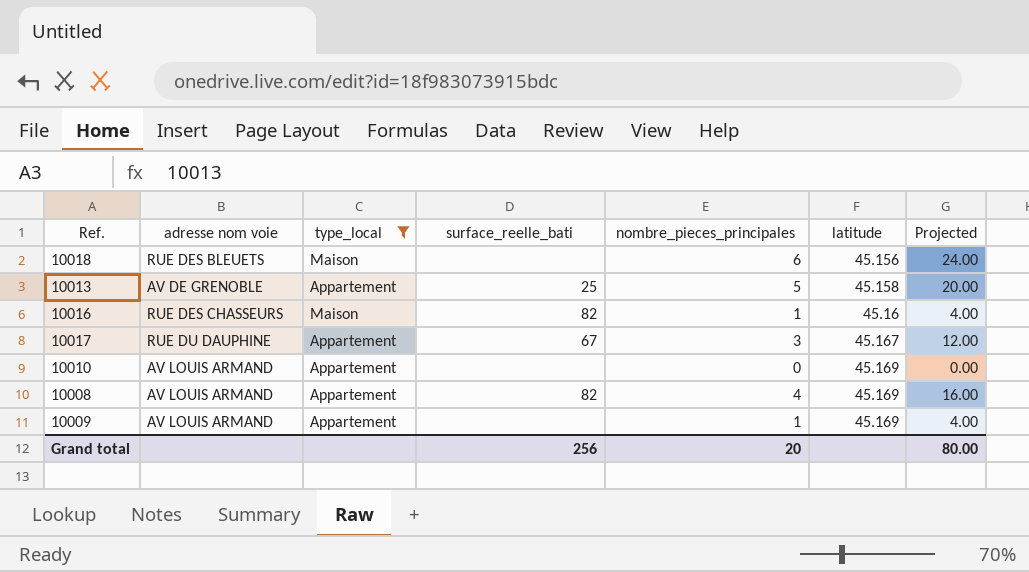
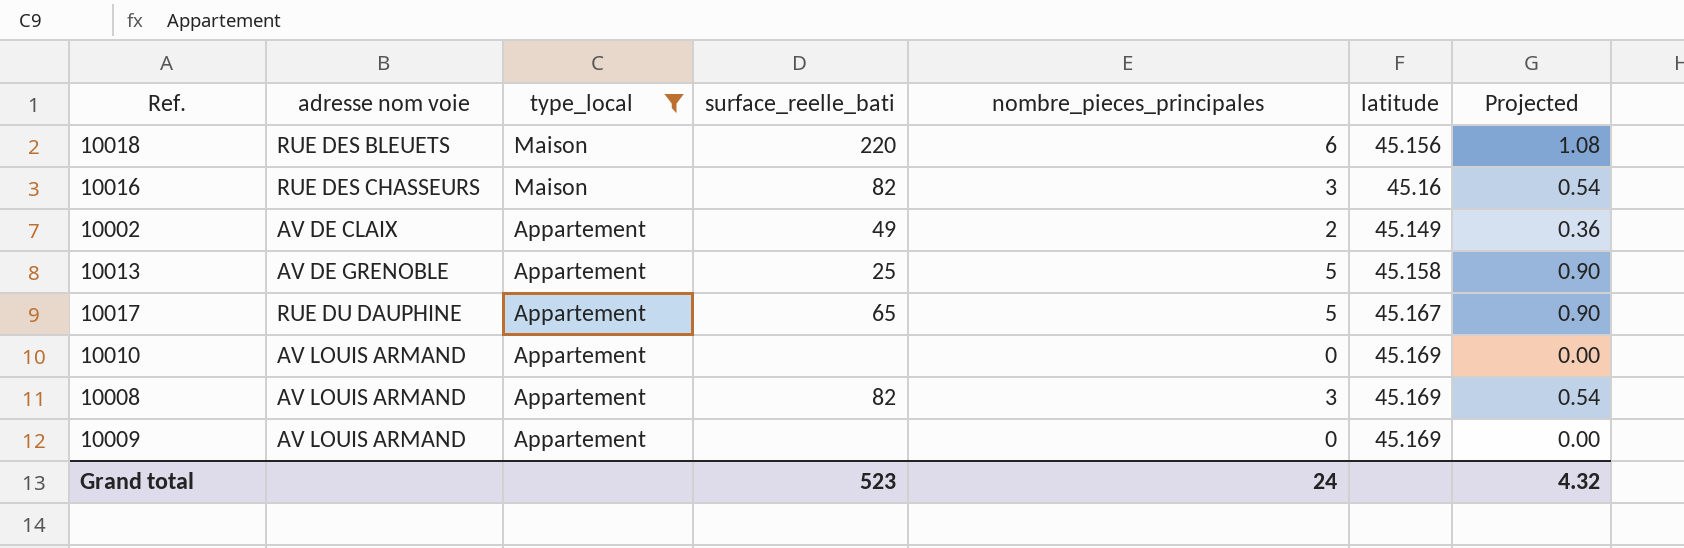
row order: latitude ascending -> type_local descending
column Projected | formula: [nombre_pieces_principales] * 4 -> [nombre_pieces_principales] * 0.18
10018 | surface_reelle_bati: none -> 220
10016 | nombre_pieces_principales: 1 -> 3
row 10002: none -> AV DE CLAIX | Appartement | 49 | 2 | 45.149 | 0.36
10017 | surface_reelle_bati: 67 -> 65
10017 | nombre_pieces_principales: 3 -> 5
10008 | nombre_pieces_principales: 4 -> 3
10009 | nombre_pieces_principales: 1 -> 0
Grand total | surface_reelle_bati: 256 -> 523
Grand total | nombre_pieces_principales: 20 -> 24
Grand total | Projected: 80.00 -> 4.32

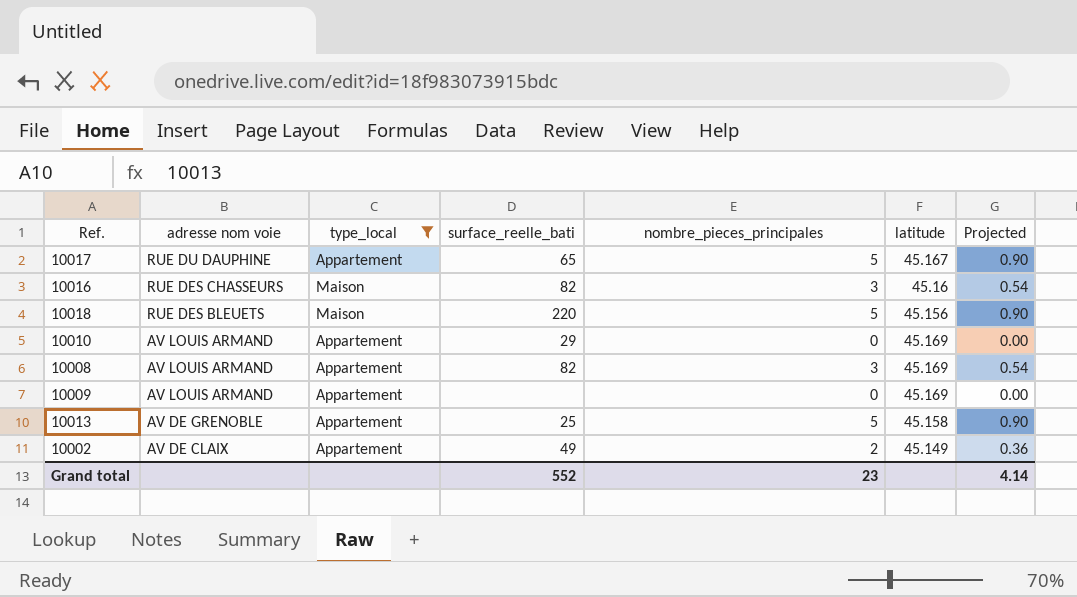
row order: type_local descending -> adresse nom voie descending
10018 | nombre_pieces_principales: 6 -> 5
10018 | Projected: 1.08 -> 0.90
10010 | surface_reelle_bati: none -> 29
Grand total | surface_reelle_bati: 523 -> 552
Grand total | nombre_pieces_principales: 24 -> 23
Grand total | Projected: 4.32 -> 4.14

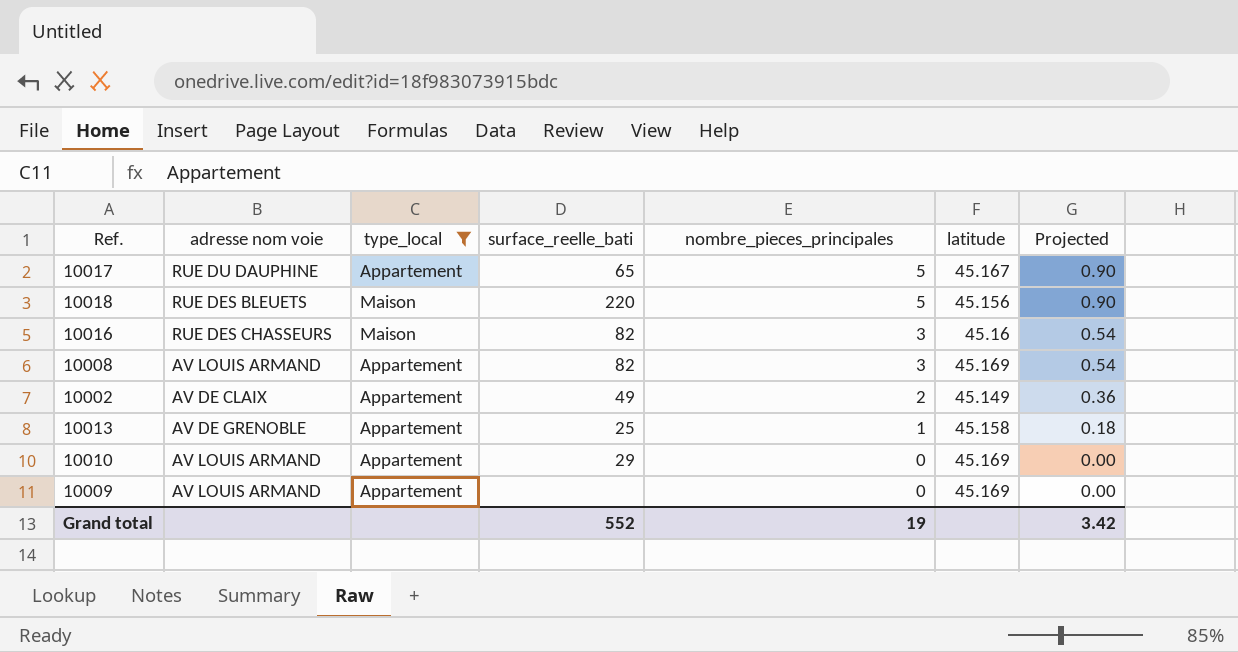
row order: adresse nom voie descending -> nombre_pieces_principales descending
10013 | nombre_pieces_principales: 5 -> 1
10013 | Projected: 0.90 -> 0.18
Grand total | nombre_pieces_principales: 23 -> 19
Grand total | Projected: 4.14 -> 3.42

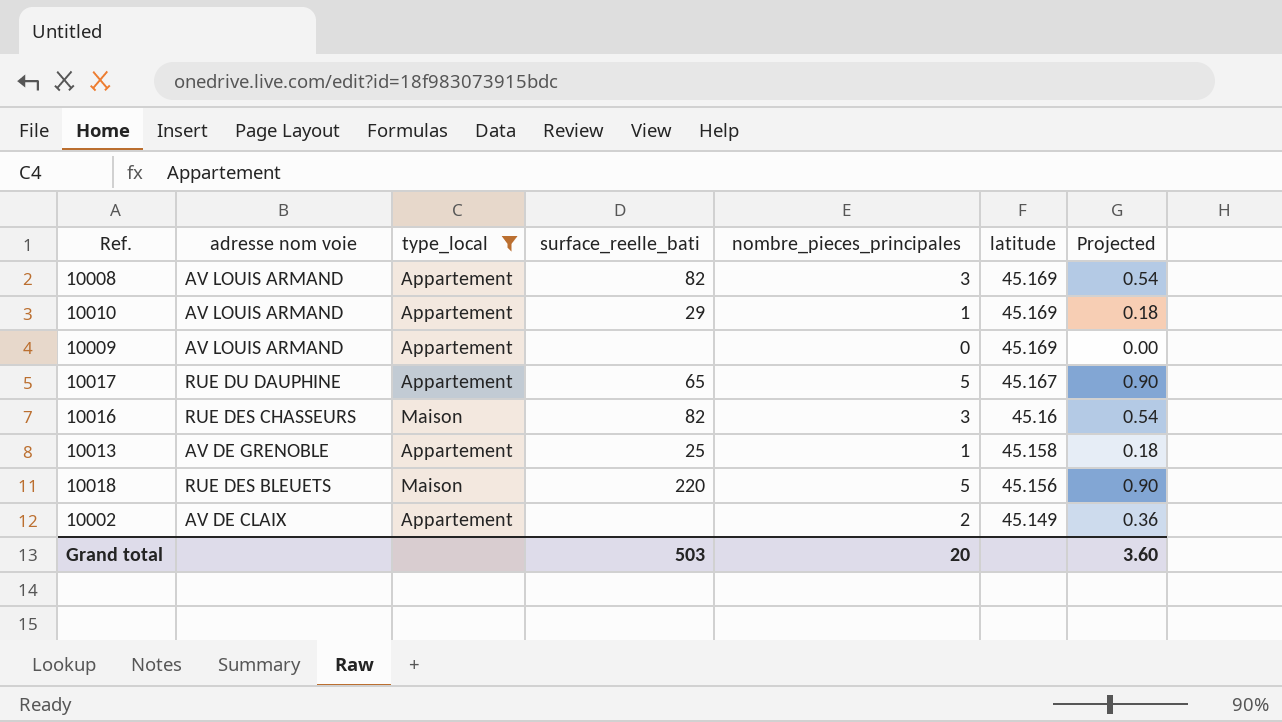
row order: nombre_pieces_principales descending -> latitude descending
10010 | nombre_pieces_principales: 0 -> 1
10010 | Projected: 0.00 -> 0.18
10002 | surface_reelle_bati: 49 -> none
Grand total | surface_reelle_bati: 552 -> 503
Grand total | nombre_pieces_principales: 19 -> 20
Grand total | Projected: 3.42 -> 3.60

